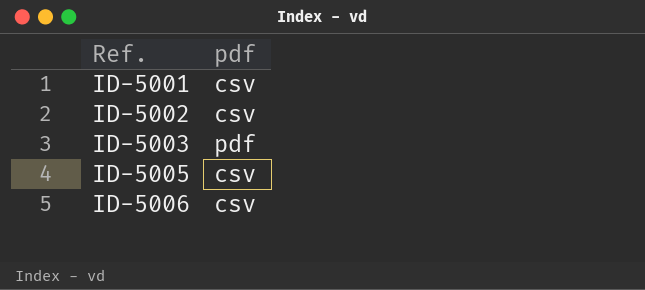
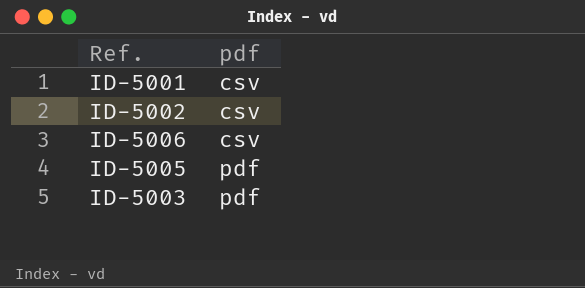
row order: Ref. ascending -> pdf ascending
ID-5005 | pdf: csv -> pdf

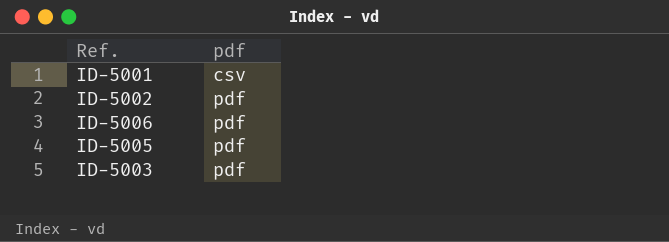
ID-5002 | pdf: csv -> pdf
ID-5006 | pdf: csv -> pdf

